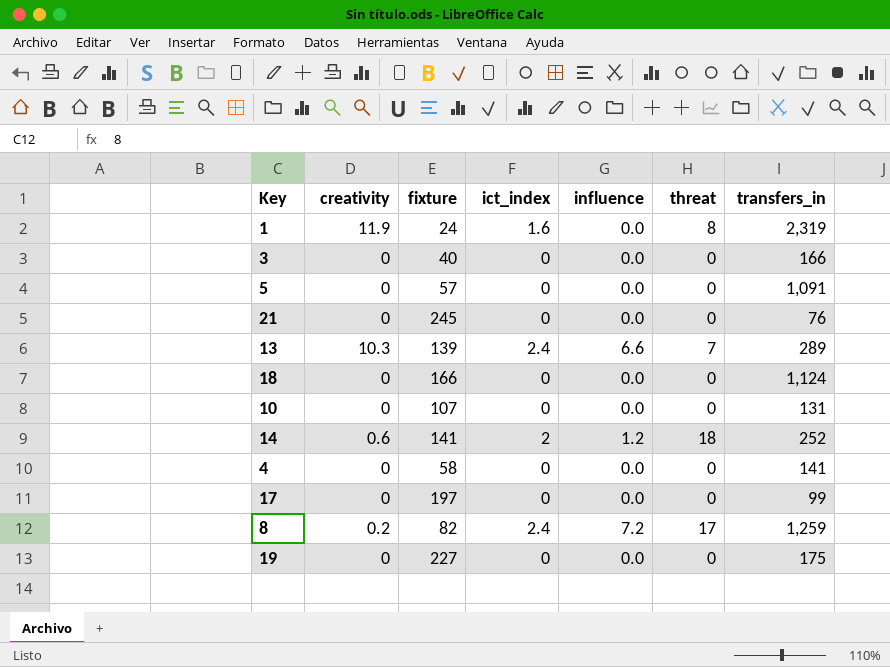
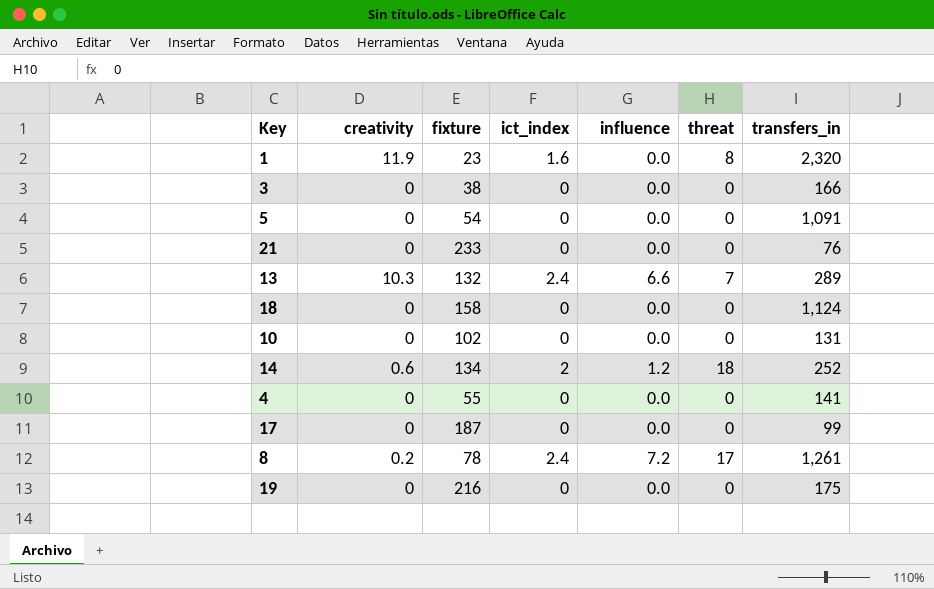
1 | fixture: 24 -> 23
1 | transfers_in: 2,319 -> 2,320
3 | fixture: 40 -> 38
5 | fixture: 57 -> 54
21 | fixture: 245 -> 233
13 | fixture: 139 -> 132
18 | fixture: 166 -> 158
10 | fixture: 107 -> 102
14 | fixture: 141 -> 134
4 | fixture: 58 -> 55
17 | fixture: 197 -> 187
8 | fixture: 82 -> 78
8 | transfers_in: 1,259 -> 1,261
19 | fixture: 227 -> 216

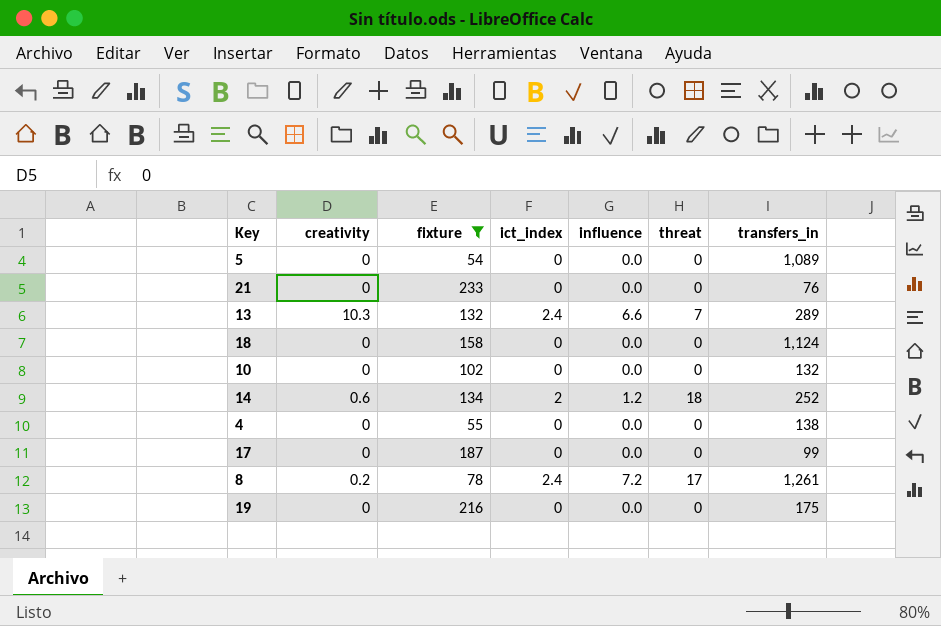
filter: none -> fixture >= 54
5 | transfers_in: 1,091 -> 1,089
10 | transfers_in: 131 -> 132
4 | transfers_in: 141 -> 138

